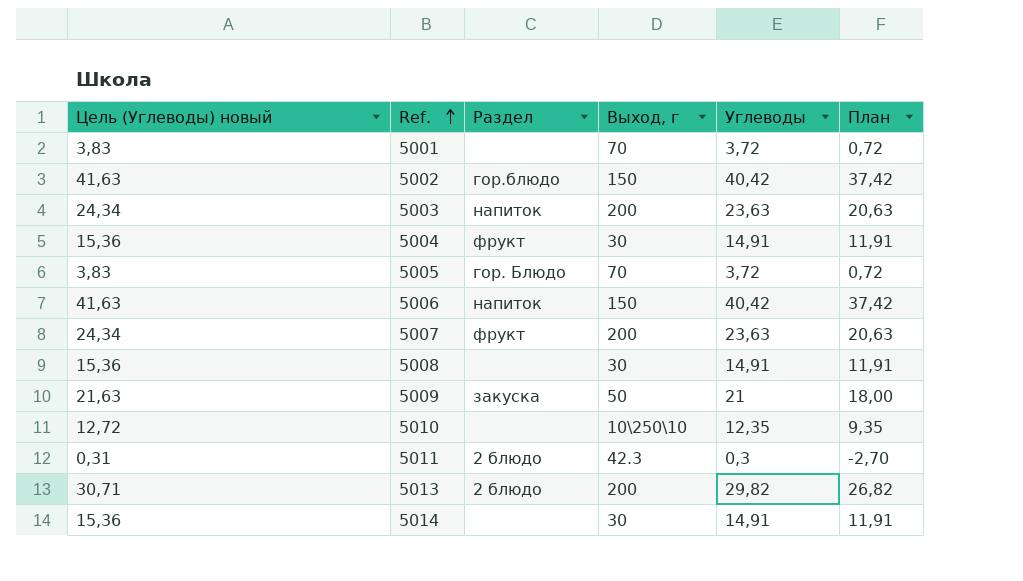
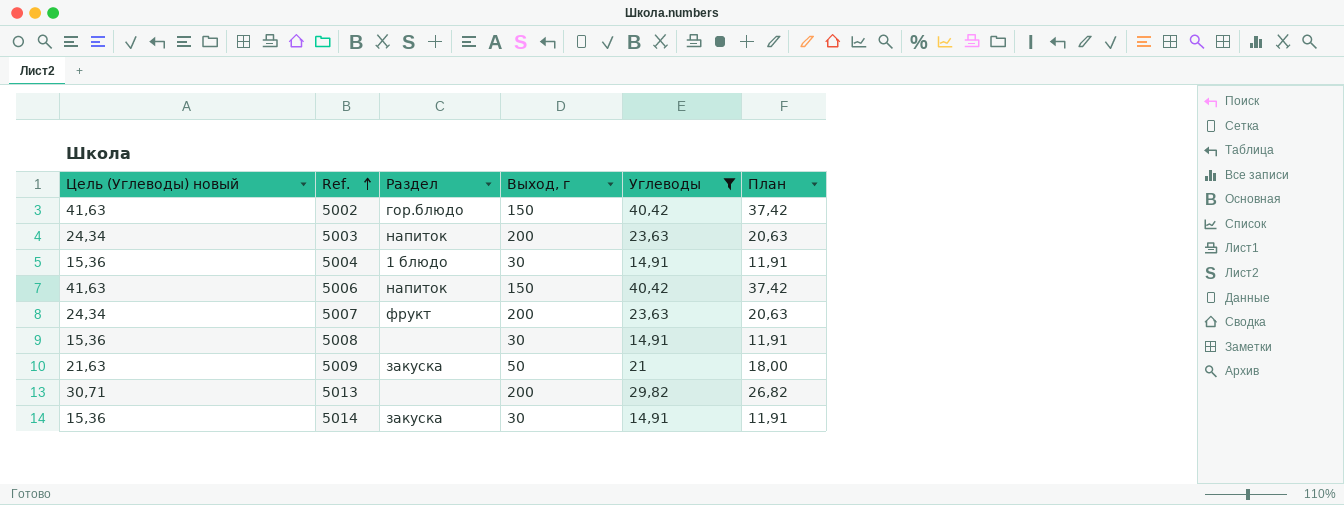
filter: none -> Углеводы >= 14,91
5004 | Раздел: фрукт -> 1 блюдо
5013 | Раздел: 2 блюдо -> none
5014 | Раздел: none -> закуска

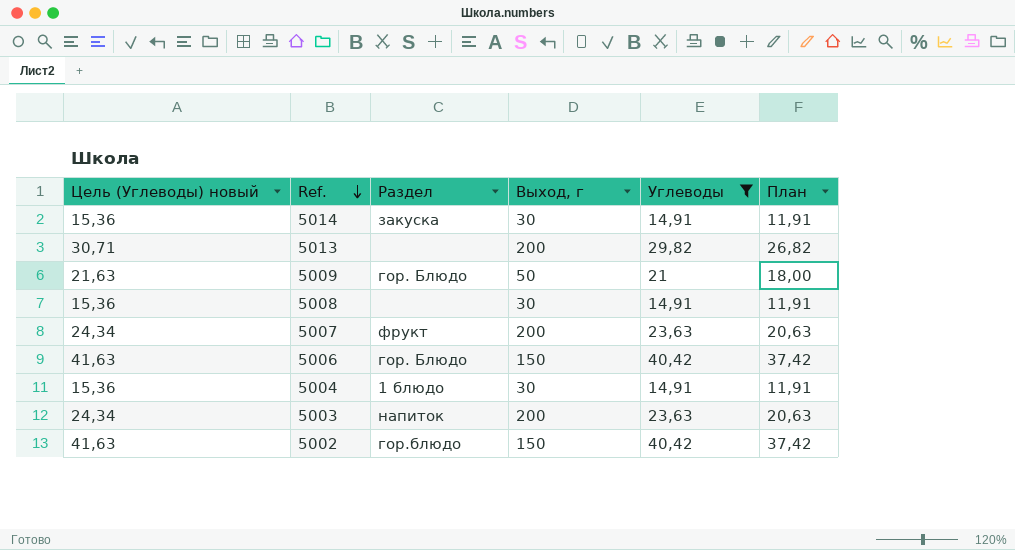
row order: Ref. ascending -> Ref. descending
5009 | Раздел: закуска -> гор. Блюдо
5006 | Раздел: напиток -> гор. Блюдо

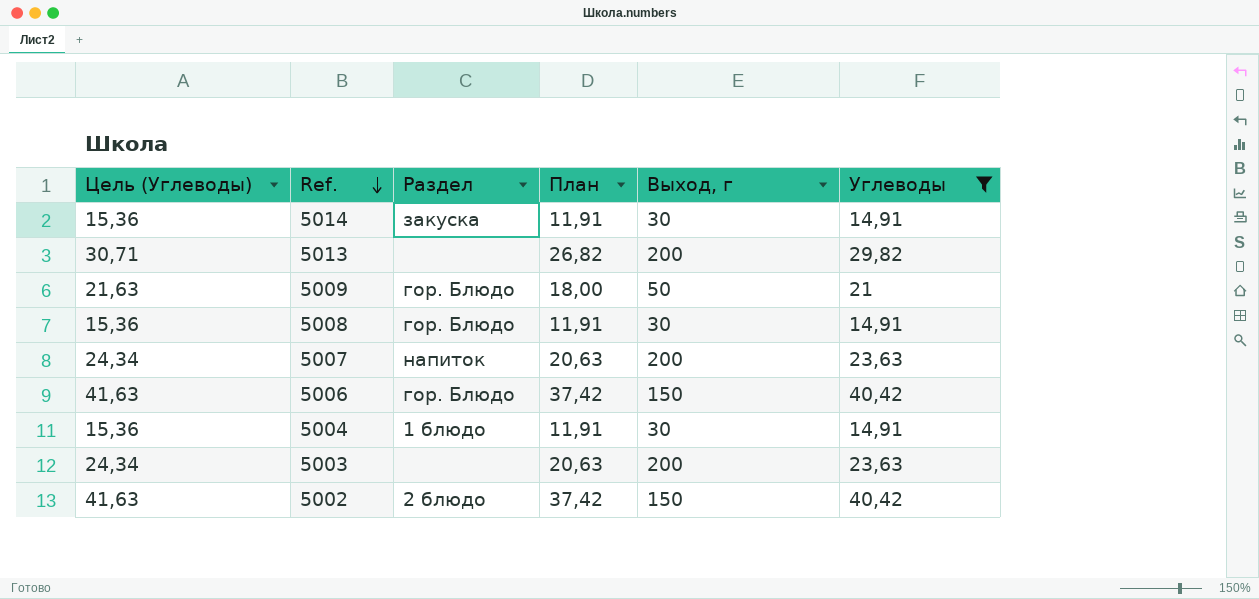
column name: Цель (Углеводы) новый -> Цель (Углеводы)
column План | position: 6 -> 4
5008 | Раздел: none -> гор. Блюдо
5007 | Раздел: фрукт -> напиток
5003 | Раздел: напиток -> none
5002 | Раздел: гор.блюдо -> 2 блюдо

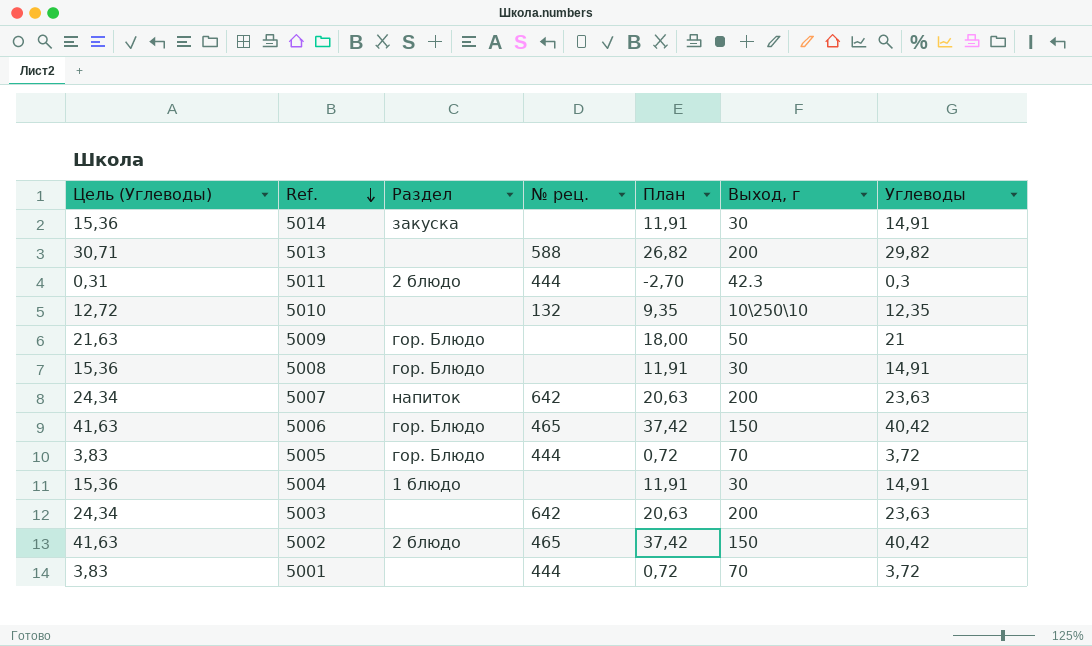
filter: Углеводы >= 14,91 -> none
column № рец. | position: none -> 4

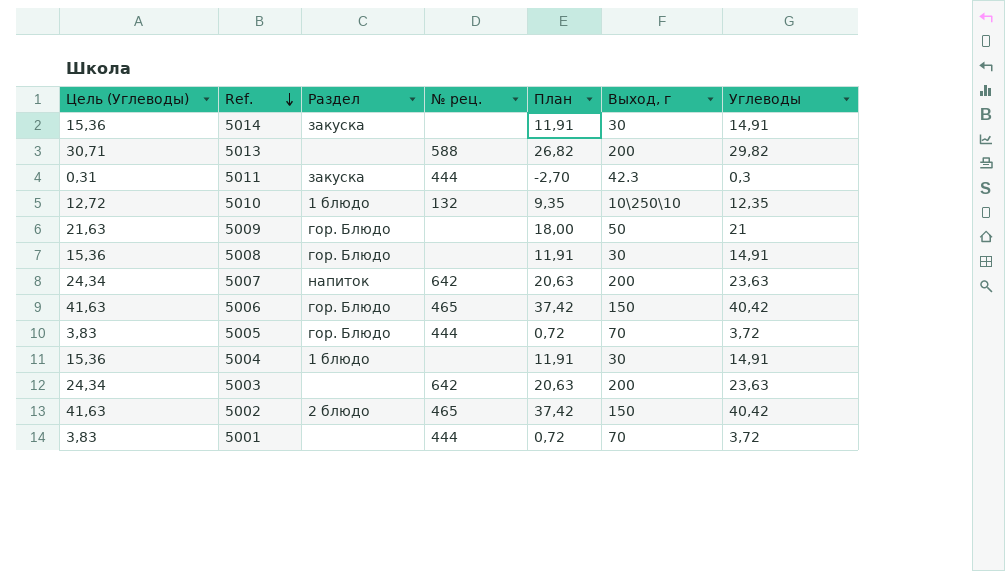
5011 | Раздел: 2 блюдо -> закуска
5010 | Раздел: none -> 1 блюдо

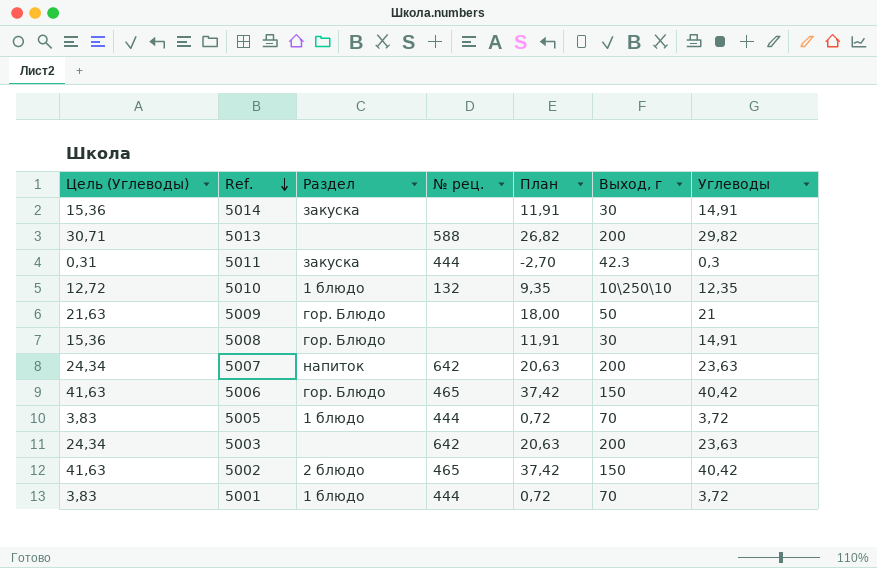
row 5004: 15,36 | 1 блюдо | none | 11,91 | 30 | 14,91 -> none
5005 | Раздел: гор. Блюдо -> 1 блюдо
5001 | Раздел: none -> 1 блюдо

